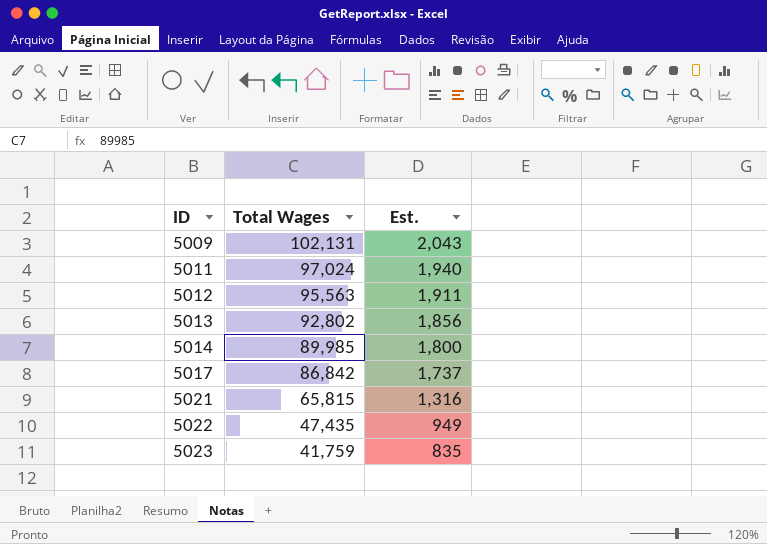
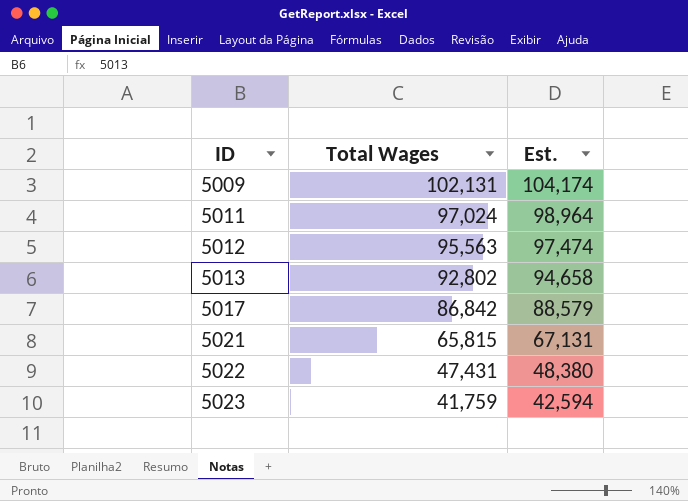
column Est. | formula: [Total Wages] * 0.02 -> [Total Wages] * 1.02
row 5014: 89,985 | 1,800 -> none
5022 | Total Wages: 47,435 -> 47,431

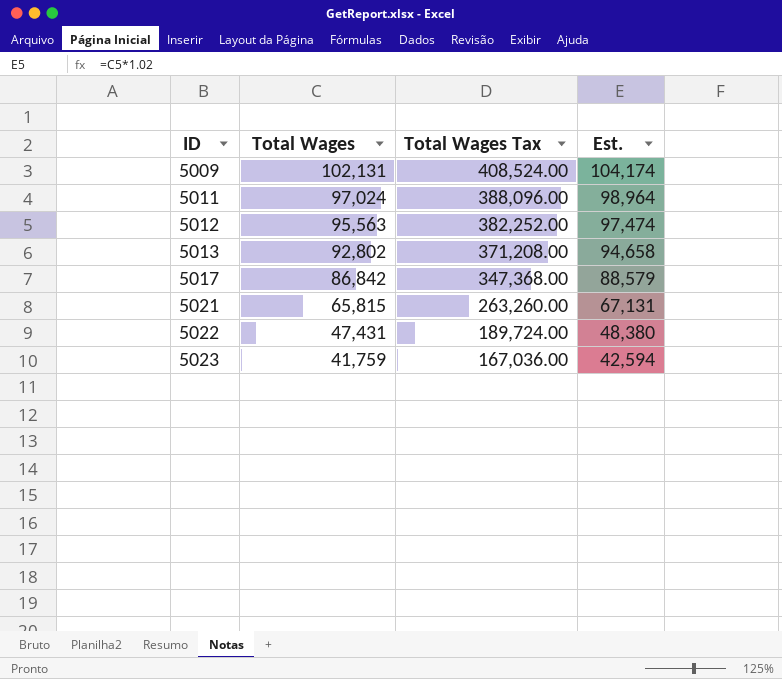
column Total Wages Tax | formula: none -> [Total Wages] * 4

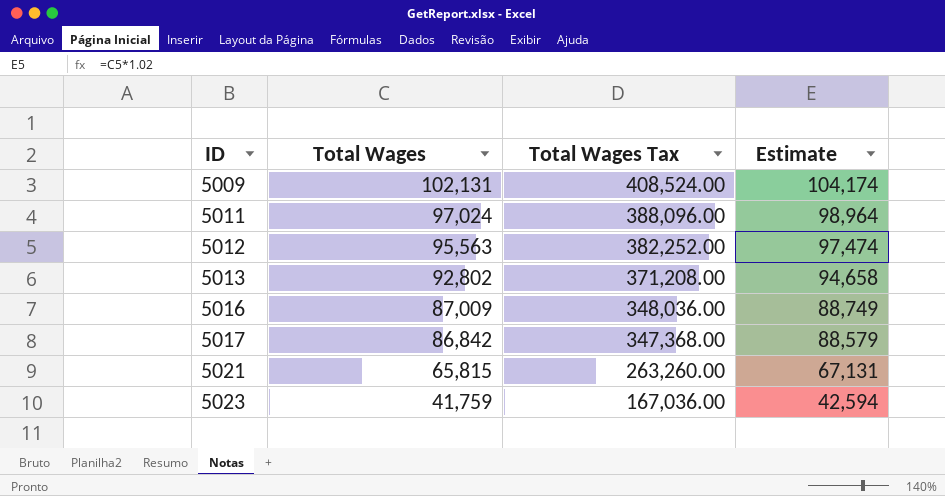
column name: Est. -> Estimate
row 5022: 47,431 | 189,724.00 | 48,380 -> none
row 5016: none -> 87,009 | 348,036.00 | 88,749

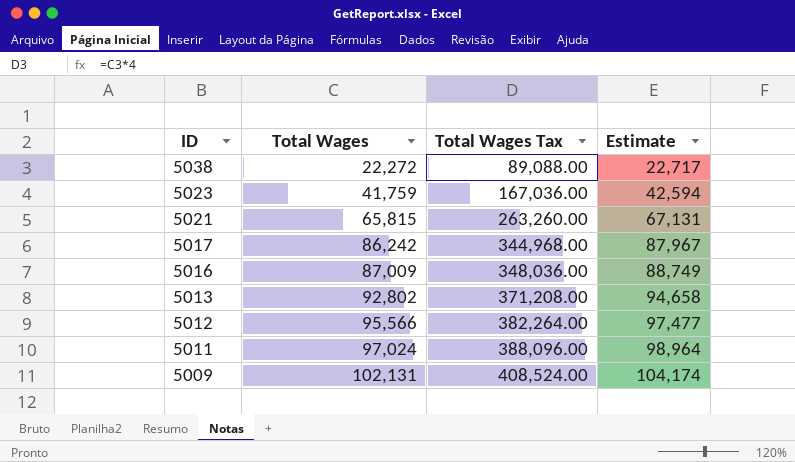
row order: ID ascending -> ID descending
row 5038: none -> 22,272 | 89,088.00 | 22,717
5017 | Total Wages: 86,842 -> 86,242
5017 | Total Wages Tax: 347,368.00 -> 344,968.00
5017 | Estimate: 88,579 -> 87,967
5012 | Total Wages: 95,563 -> 95,566
5012 | Total Wages Tax: 382,252.00 -> 382,264.00
5012 | Estimate: 97,474 -> 97,477

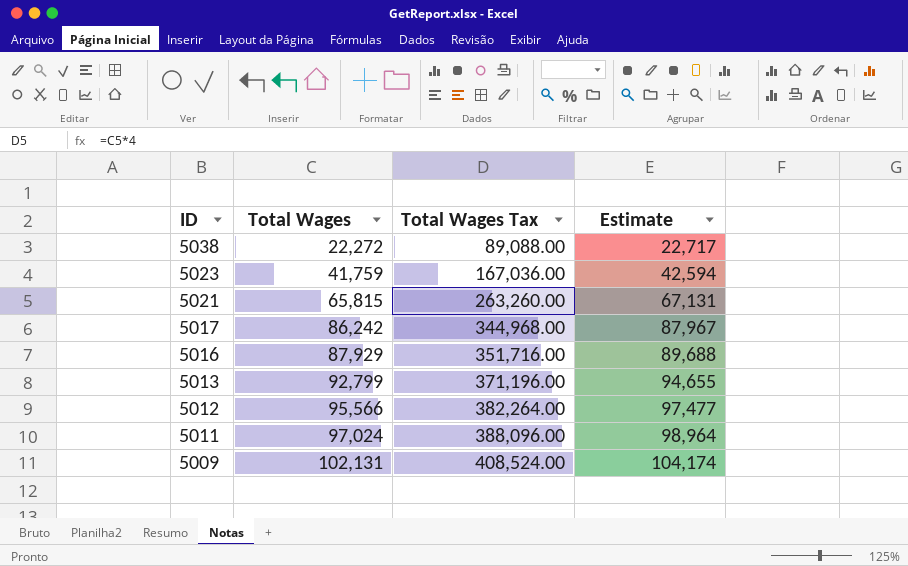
5016 | Total Wages: 87,009 -> 87,929
5016 | Total Wages Tax: 348,036.00 -> 351,716.00
5016 | Estimate: 88,749 -> 89,688
5013 | Total Wages: 92,802 -> 92,799
5013 | Total Wages Tax: 371,208.00 -> 371,196.00
5013 | Estimate: 94,658 -> 94,655

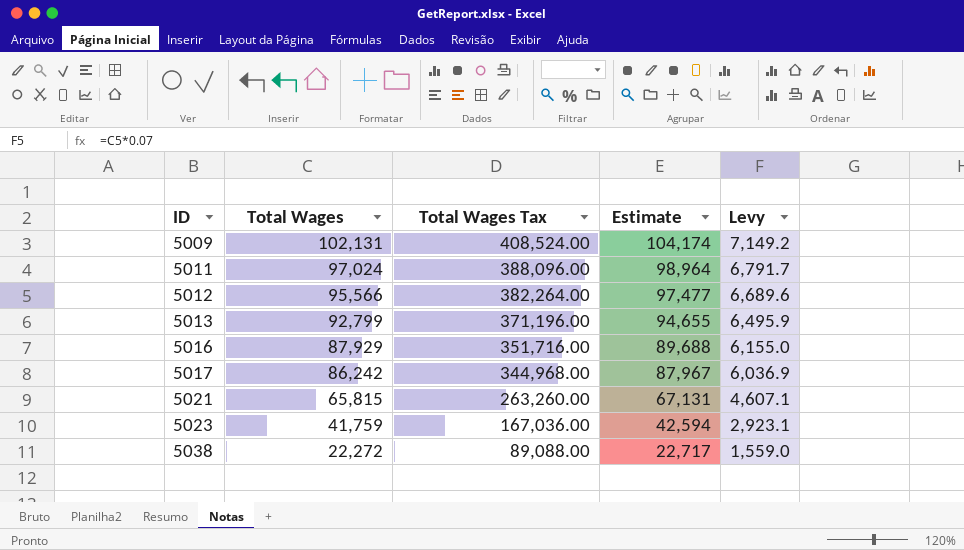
row order: ID descending -> ID ascending
column Levy | formula: none -> [Total Wages] * 0.07

